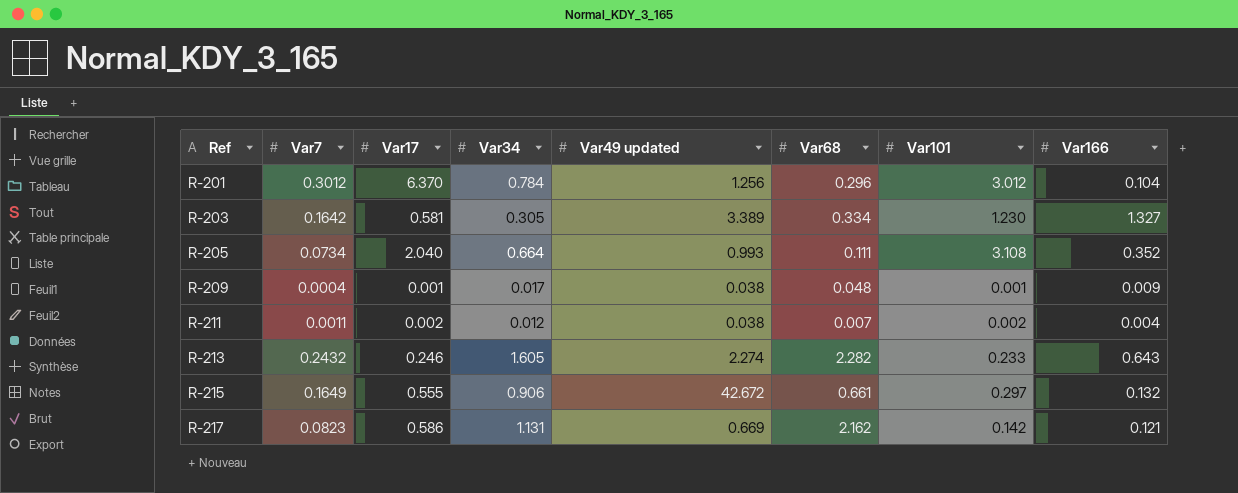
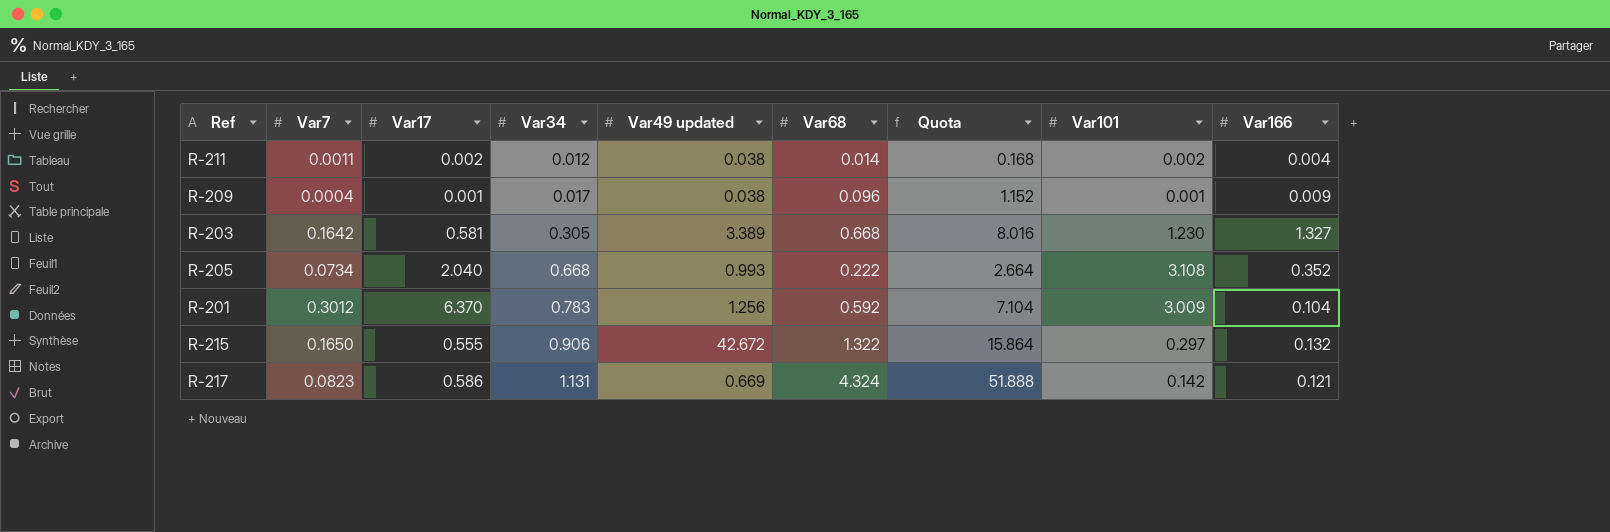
row order: Ref ascending -> Var34 ascending
column Quota | formula: none -> [Var68] * 12
row R-213: 0.2432 | 0.246 | 1.605 | 2.274 | 2.282 | 0.233 | 0.643 -> none
R-211 | Var68: 0.007 -> 0.014
R-209 | Var68: 0.048 -> 0.096
R-203 | Var68: 0.334 -> 0.668
R-205 | Var34: 0.664 -> 0.668
R-205 | Var68: 0.111 -> 0.222
R-201 | Var34: 0.784 -> 0.783
R-201 | Var68: 0.296 -> 0.592
R-201 | Var101: 3.012 -> 3.009
R-215 | Var7: 0.1649 -> 0.1650
R-215 | Var68: 0.661 -> 1.322
R-217 | Var68: 2.162 -> 4.324

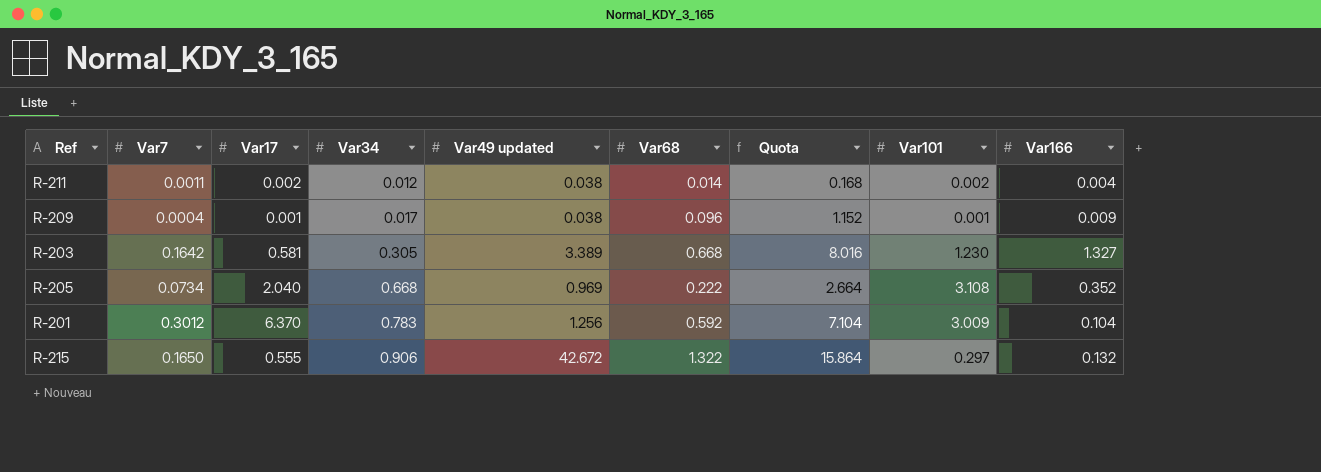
row R-217: 0.0823 | 0.586 | 1.131 | 0.669 | 4.324 | 51.888 | 0.142 | 0.121 -> none
R-205 | Var49 updated: 0.993 -> 0.969

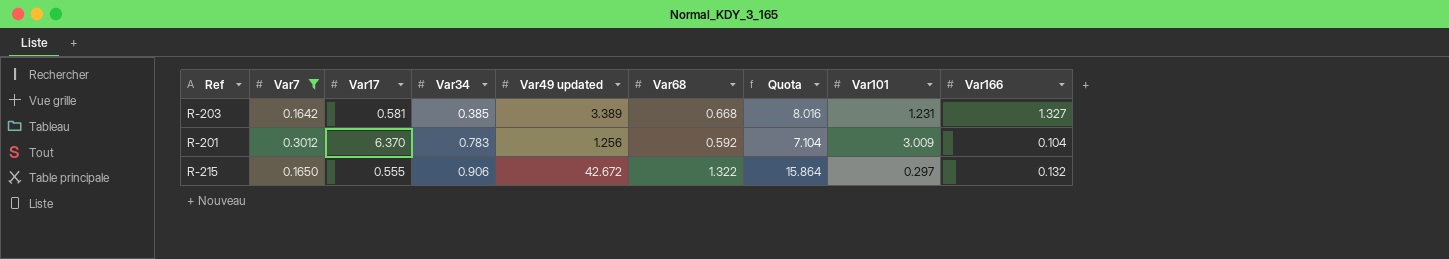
filter: none -> Var7 >= 0.1642
R-203 | Var34: 0.305 -> 0.385
R-203 | Var101: 1.230 -> 1.231

